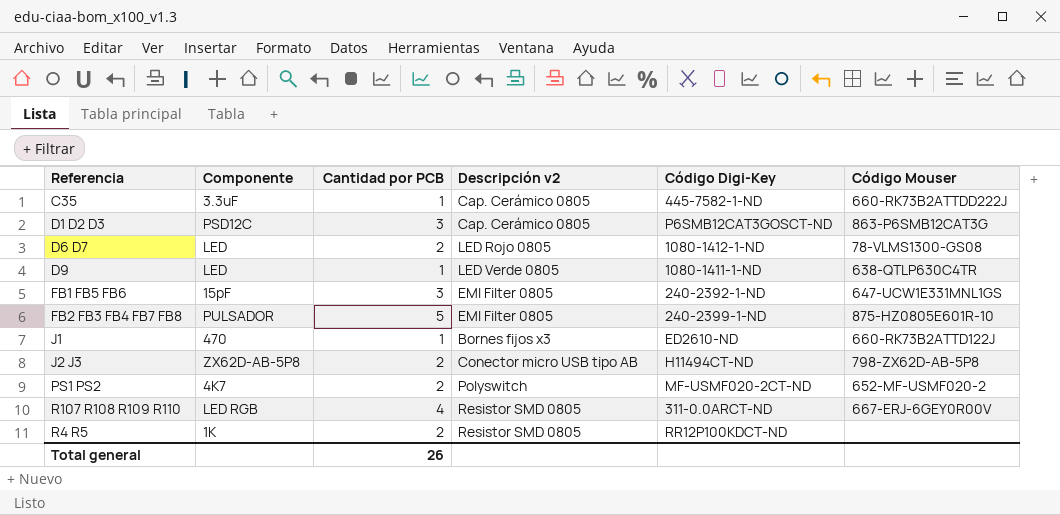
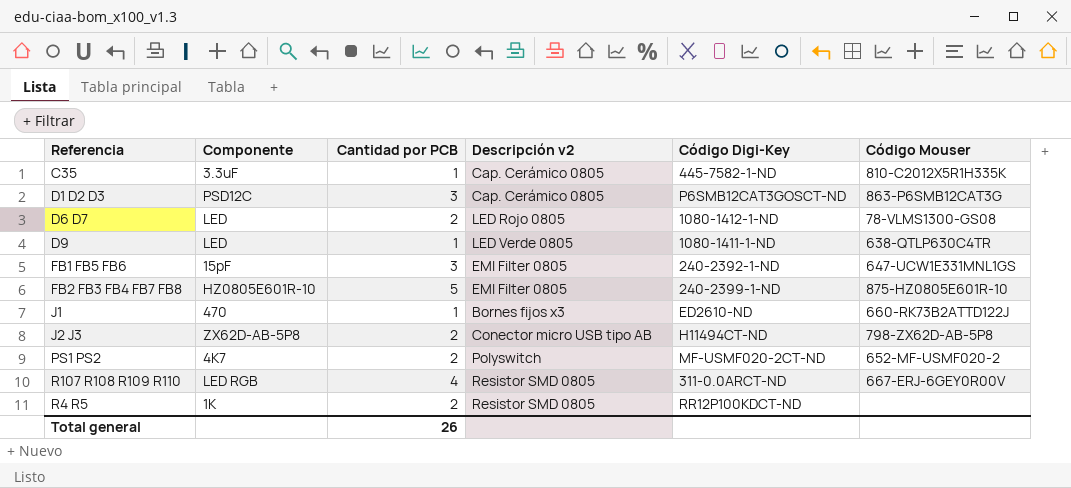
C35 | Código Mouser: 660-RK73B2ATTDD222J -> 810-C2012X5R1H335K
FB2 FB3 FB4 FB7 FB8 | Componente: PULSADOR -> HZ0805E601R-10

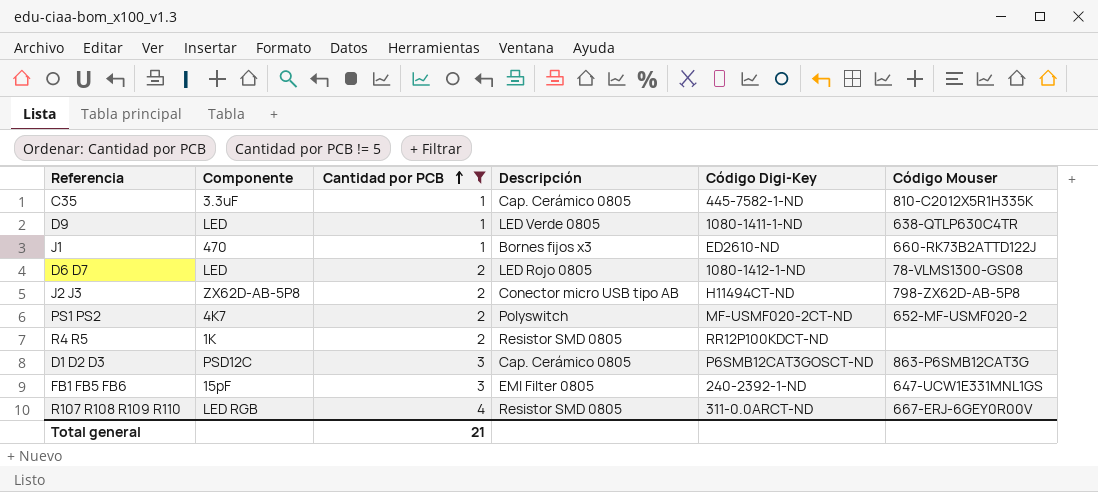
filter: none -> Cantidad por PCB != 5
row order: none -> Cantidad por PCB ascending
column name: Descripción v2 -> Descripción
Total general | Cantidad por PCB: 26 -> 21

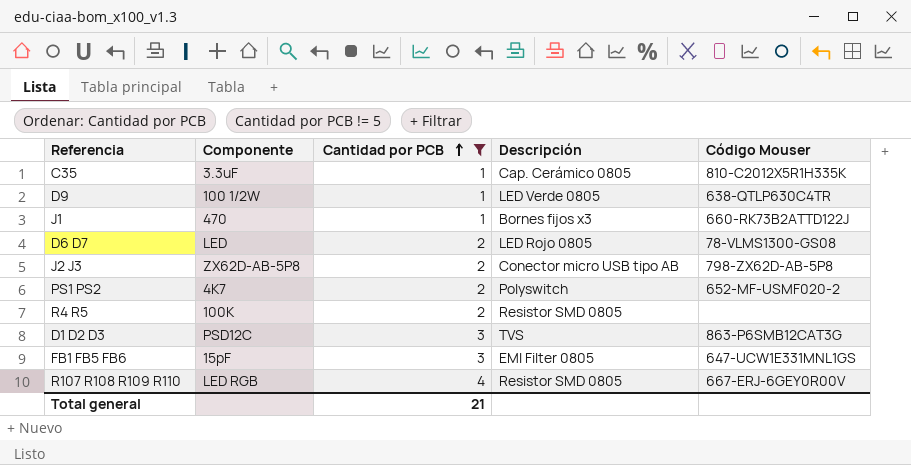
column Código Digi-Key | position: 5 -> none
D9 | Componente: LED -> 100 1/2W
R4 R5 | Componente: 1K -> 100K
D1 D2 D3 | Descripción: Cap. Cerámico 0805 -> TVS

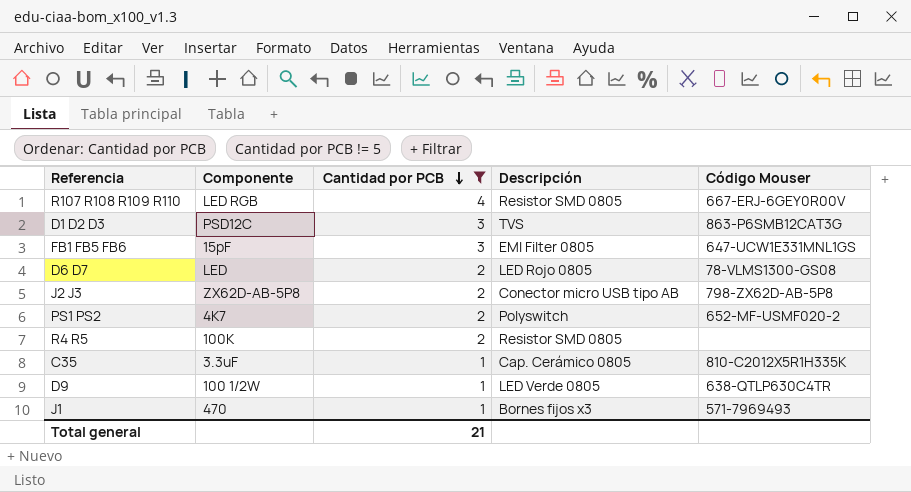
row order: Cantidad por PCB ascending -> Cantidad por PCB descending
J1 | Código Mouser: 660-RK73B2ATTD122J -> 571-7969493

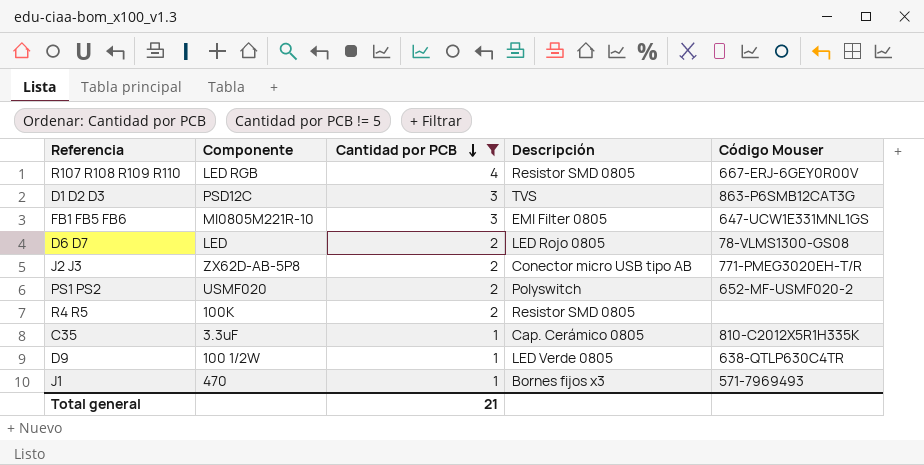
FB1 FB5 FB6 | Componente: 15pF -> MI0805M221R-10
J2 J3 | Código Mouser: 798-ZX62D-AB-5P8 -> 771-PMEG3020EH-T/R
PS1 PS2 | Componente: 4K7 -> USMF020

